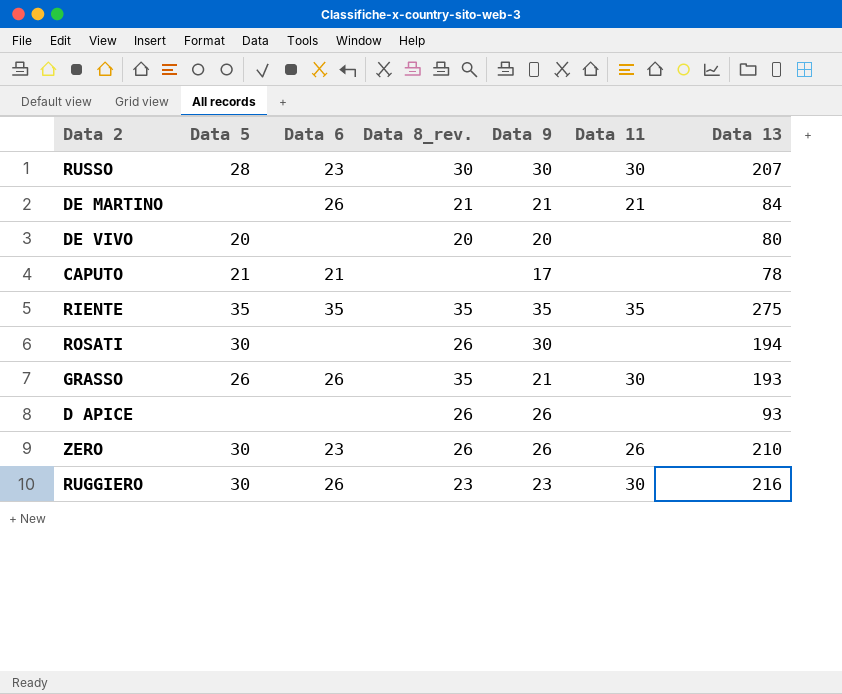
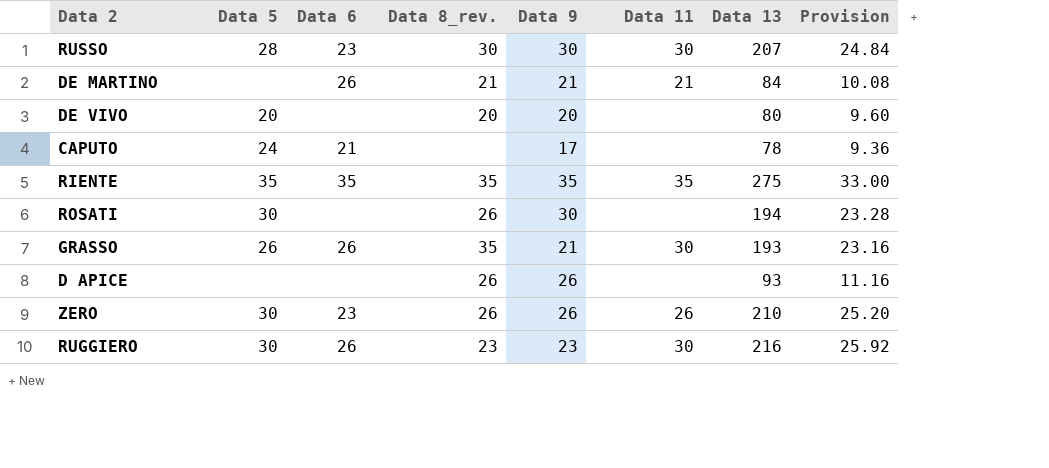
column Provision | formula: none -> [Data 13] * 0.12
CAPUTO | Data 5: 21 -> 24

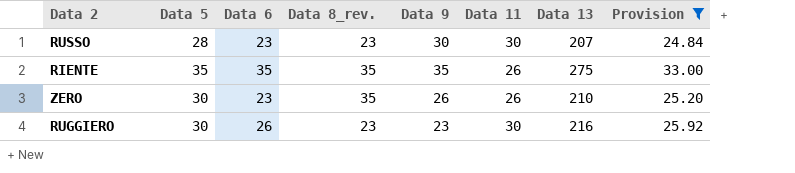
filter: none -> Provision >= 24.84
RUSSO | Data 8_rev.: 30 -> 23
RIENTE | Data 11: 35 -> 26
ZERO | Data 8_rev.: 26 -> 35

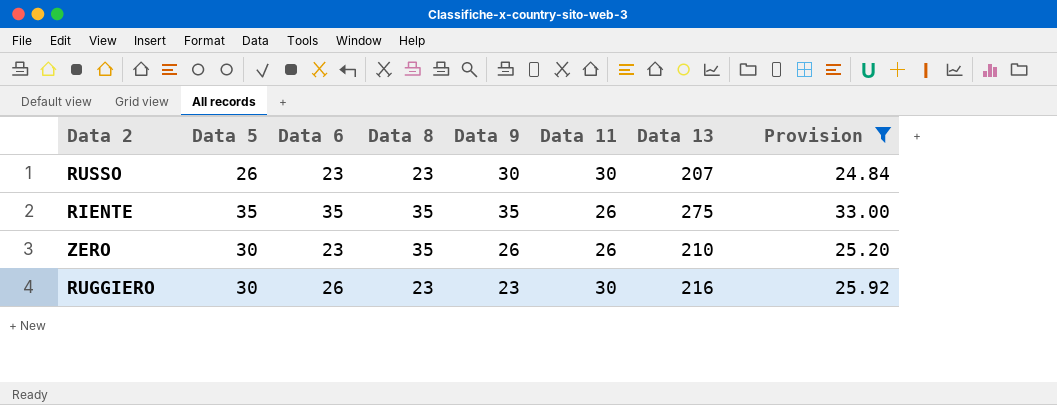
column name: Data 8_rev. -> Data 8
RUSSO | Data 5: 28 -> 26

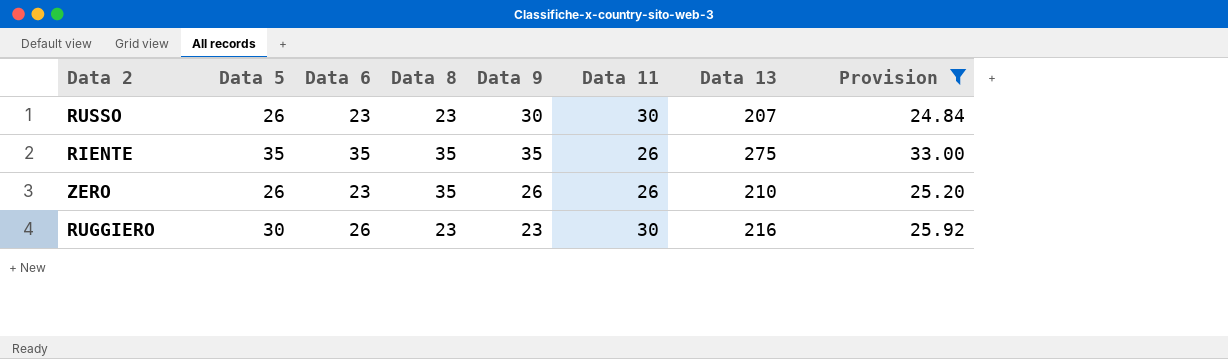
ZERO | Data 5: 30 -> 26

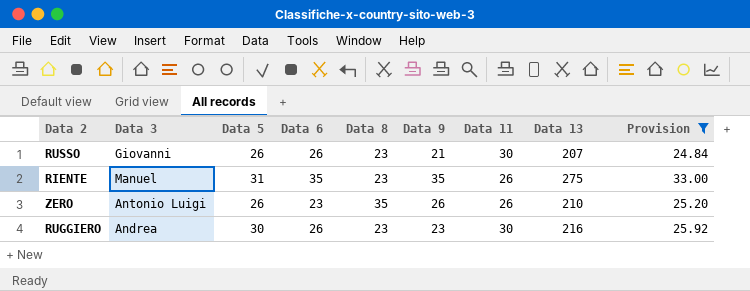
column Data 3 | position: none -> 2
RUSSO | Data 6: 23 -> 26
RUSSO | Data 9: 30 -> 21
RIENTE | Data 5: 35 -> 31
RIENTE | Data 8: 35 -> 23

